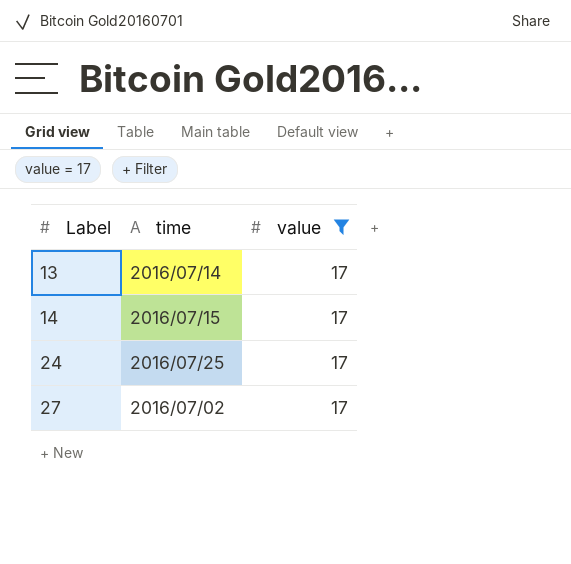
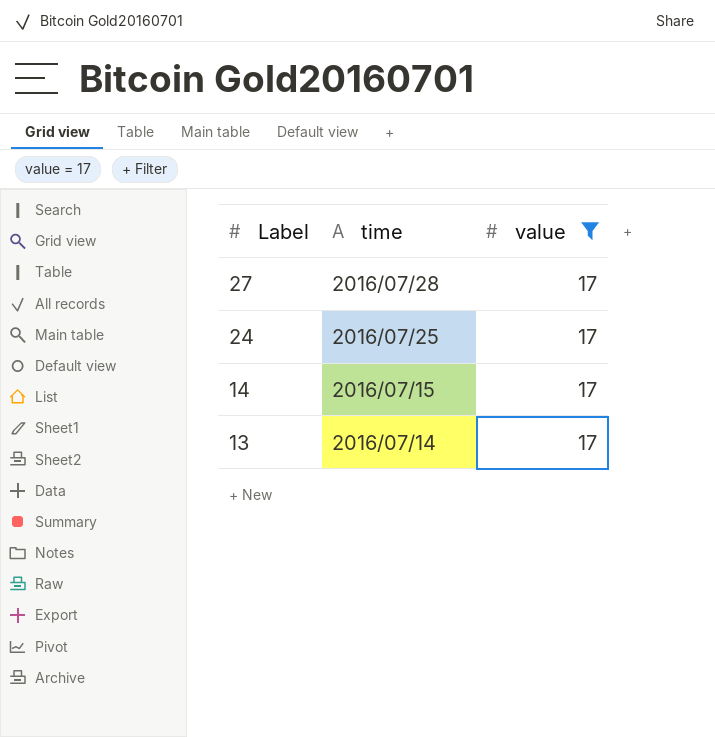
row order: Label ascending -> Label descending
27 | time: 2016/07/02 -> 2016/07/28

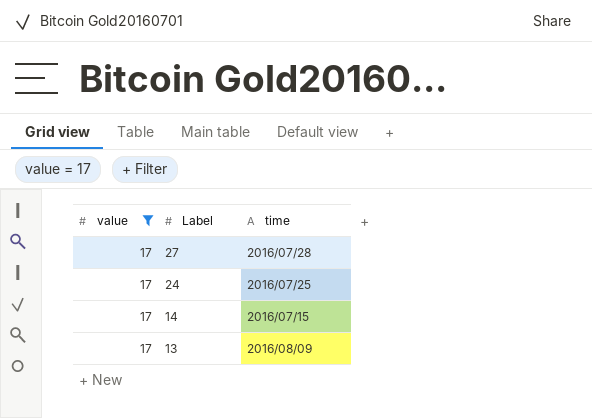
column value | position: 3 -> 1
13 | time: 2016/07/14 -> 2016/08/09

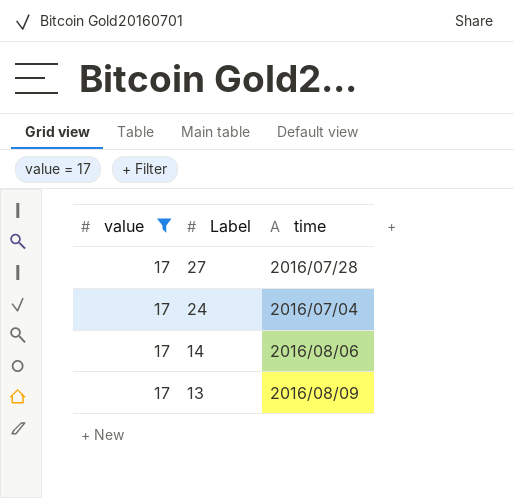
24 | time: 2016/07/25 -> 2016/07/04
14 | time: 2016/07/15 -> 2016/08/06

